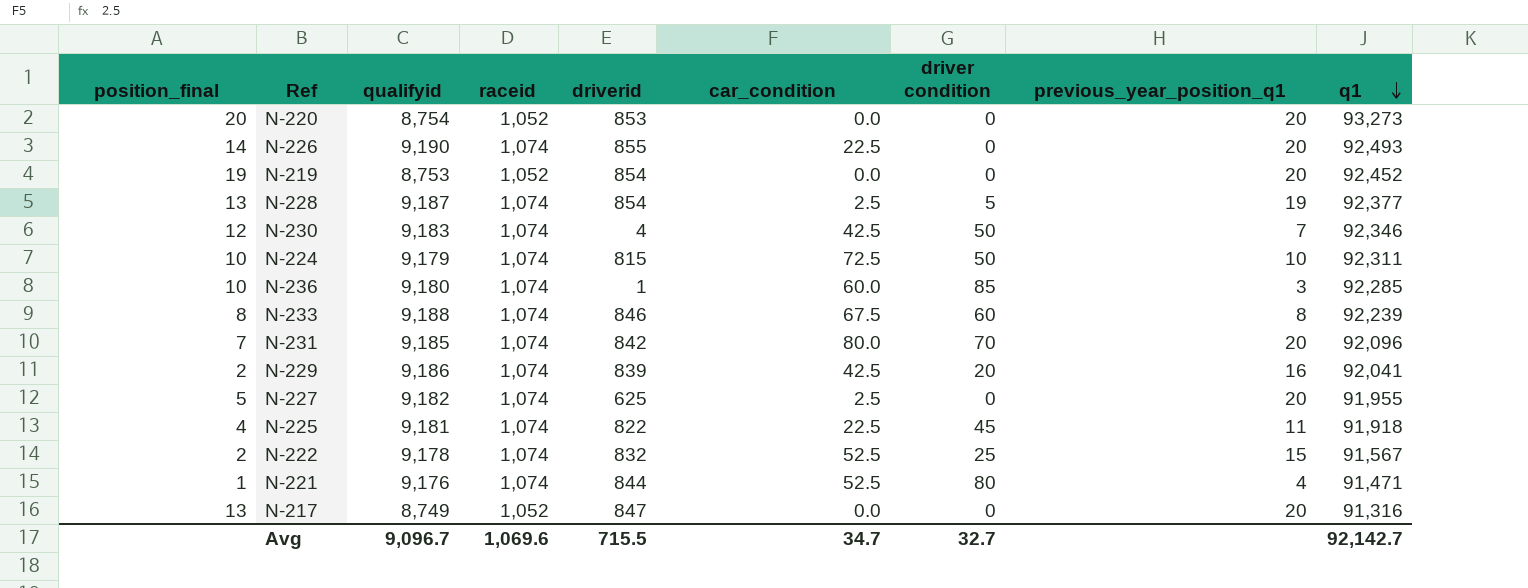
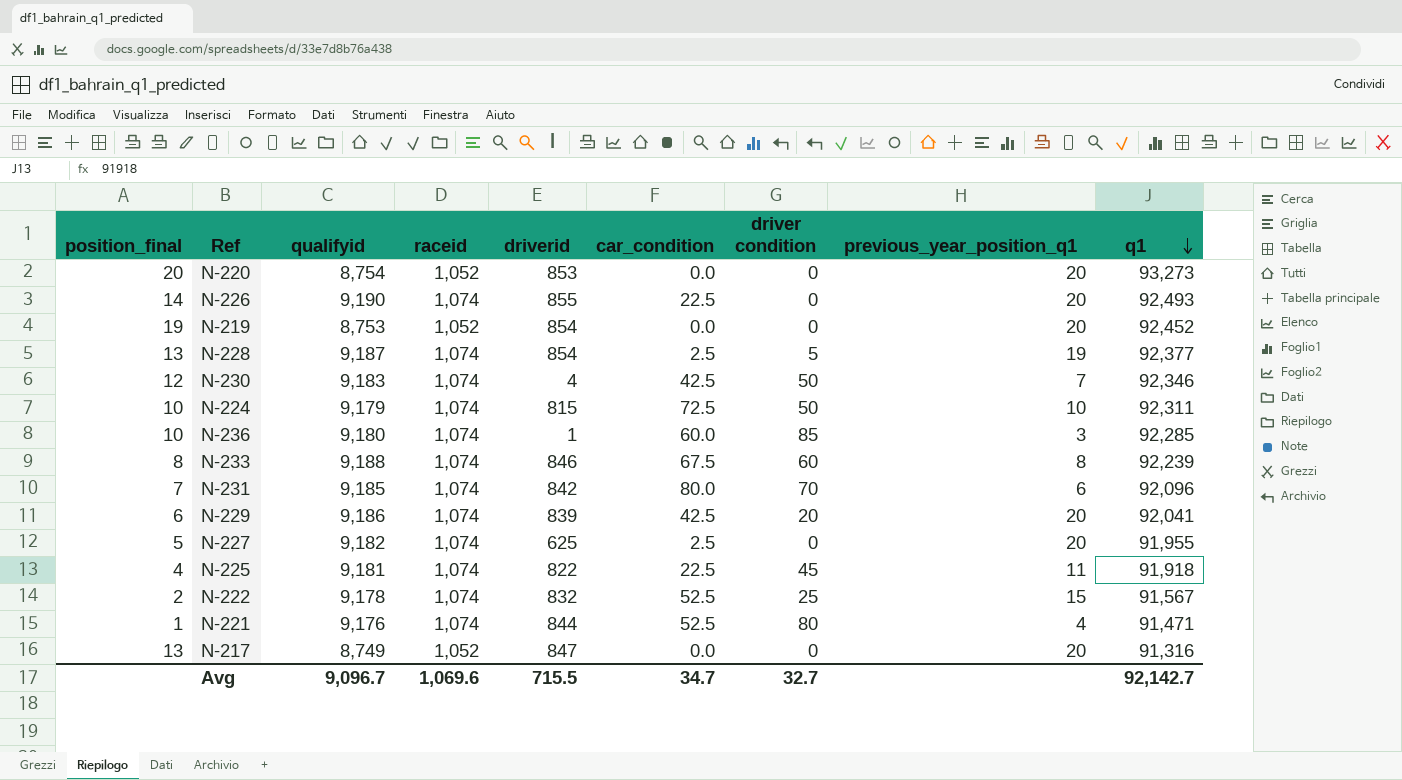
N-231 | previous_year_position_q1: 20 -> 6
N-229 | position_final: 2 -> 6
N-229 | previous_year_position_q1: 16 -> 20

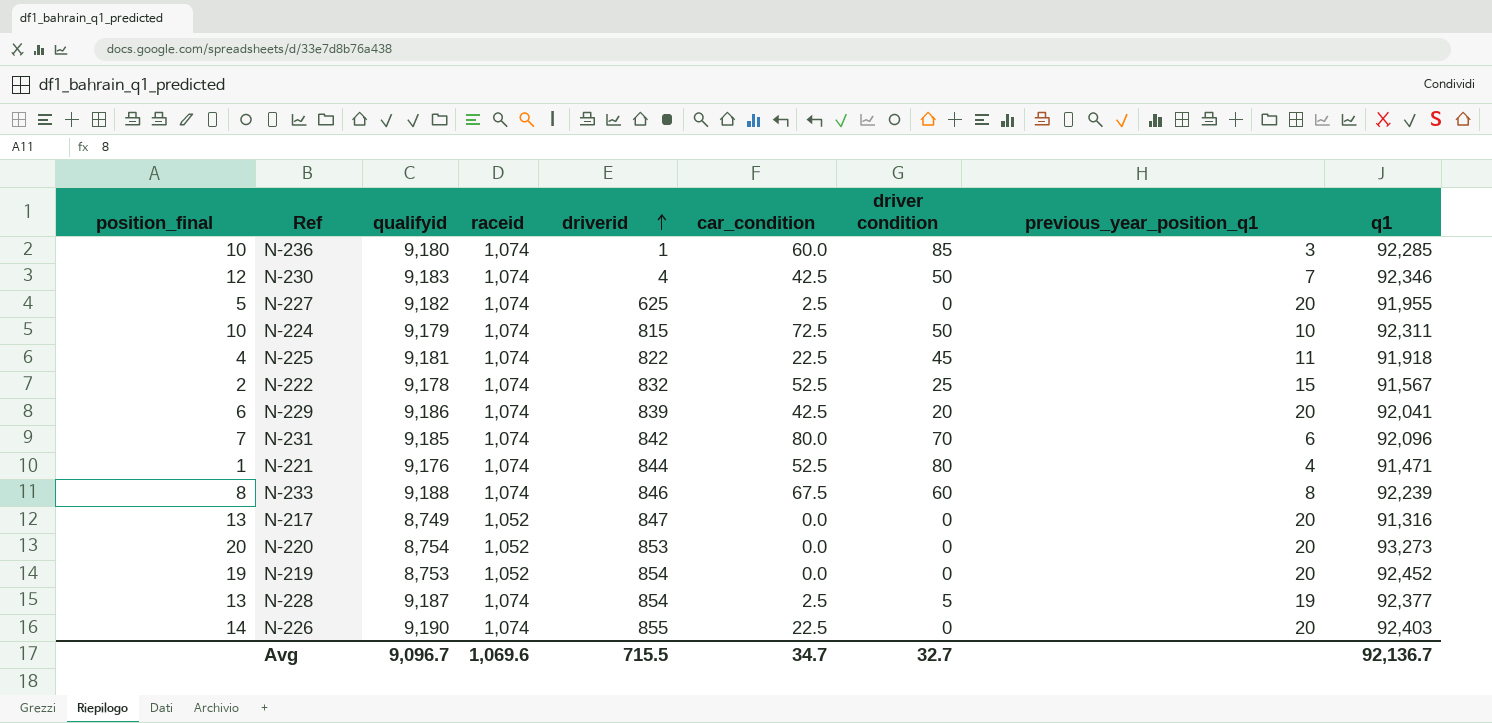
row order: q1 descending -> driverid ascending
N-226 | q1: 92,493 -> 92,403
Avg | q1: 92,142.7 -> 92,136.7

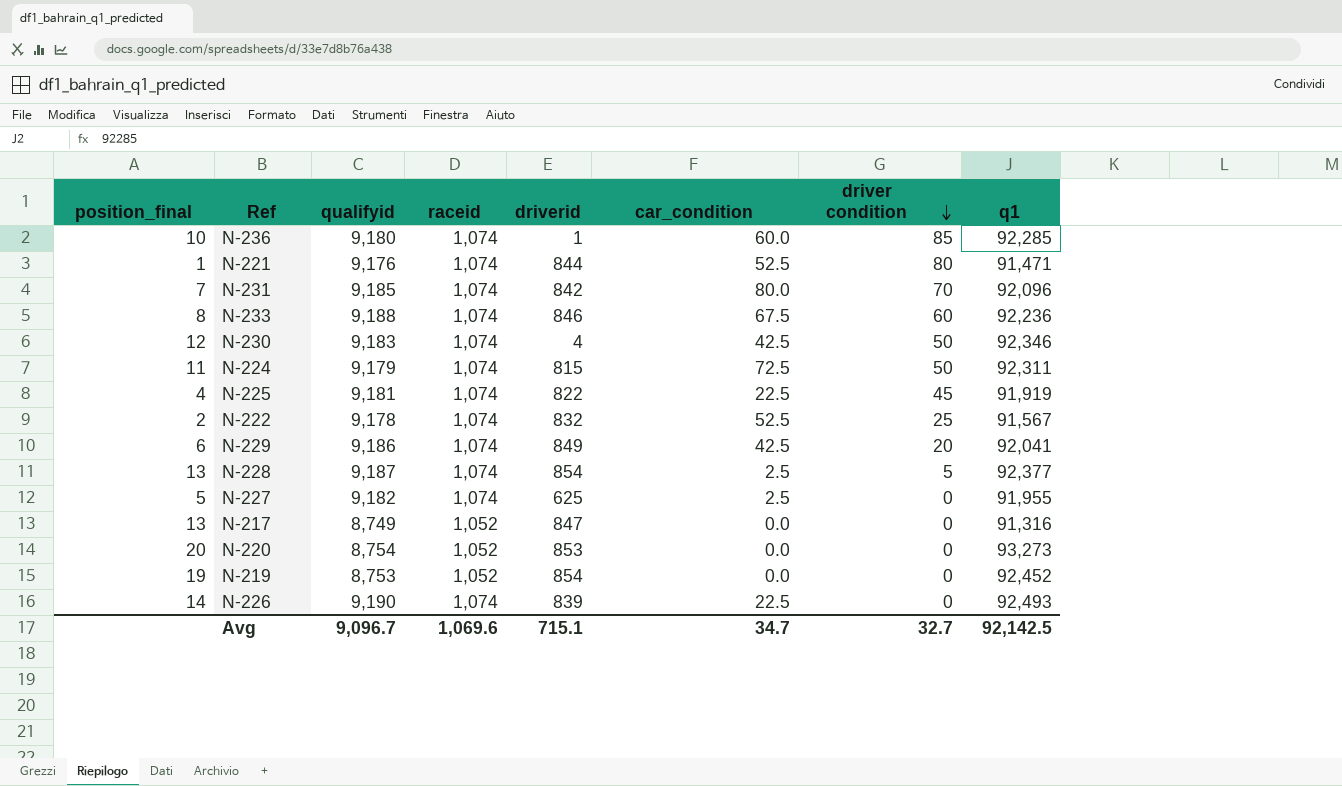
row order: driverid ascending -> driver condition descending
column previous_year_position_q1 | position: 8 -> none
N-233 | q1: 92,239 -> 92,236
N-224 | position_final: 10 -> 11
N-225 | q1: 91,918 -> 91,919
N-229 | driverid: 839 -> 849
N-226 | driverid: 855 -> 839
N-226 | q1: 92,403 -> 92,493
Avg | driverid: 715.5 -> 715.1
Avg | q1: 92,136.7 -> 92,142.5

